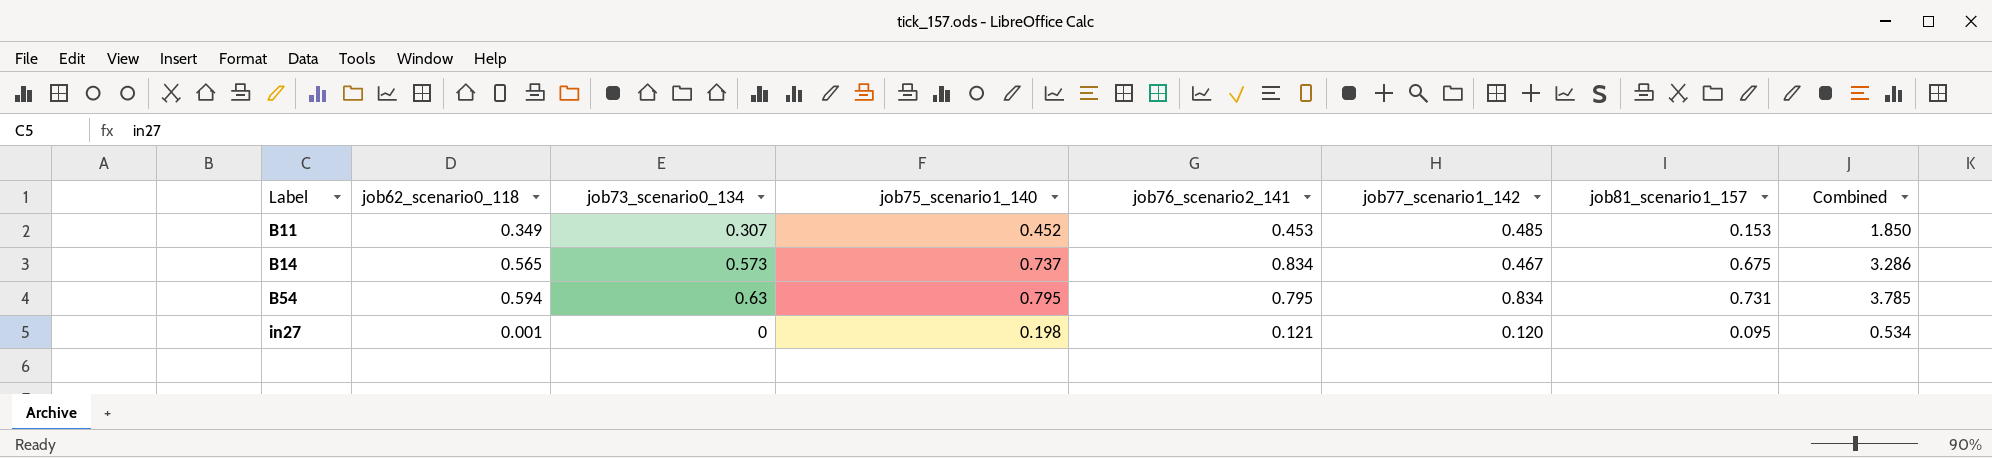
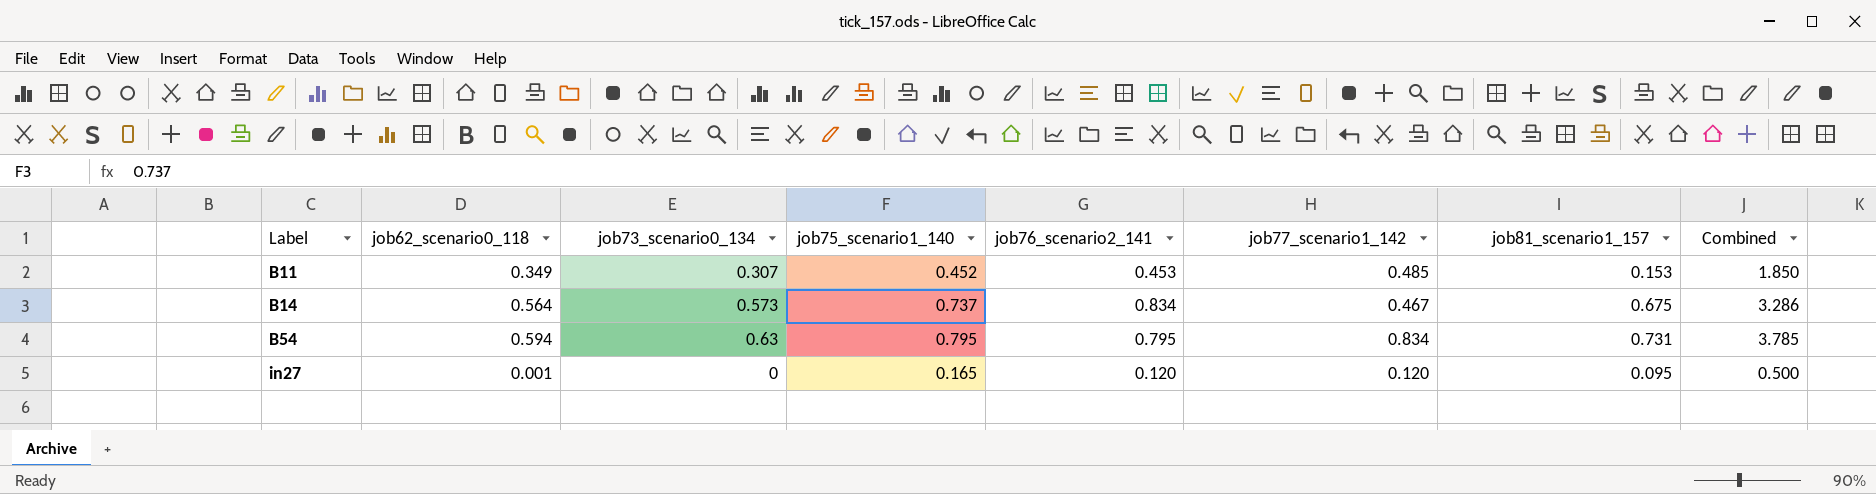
B14 | job62_scenario0_118: 0.565 -> 0.564
in27 | job75_scenario1_140: 0.198 -> 0.165
in27 | job76_scenario2_141: 0.121 -> 0.120
in27 | Combined: 0.534 -> 0.500

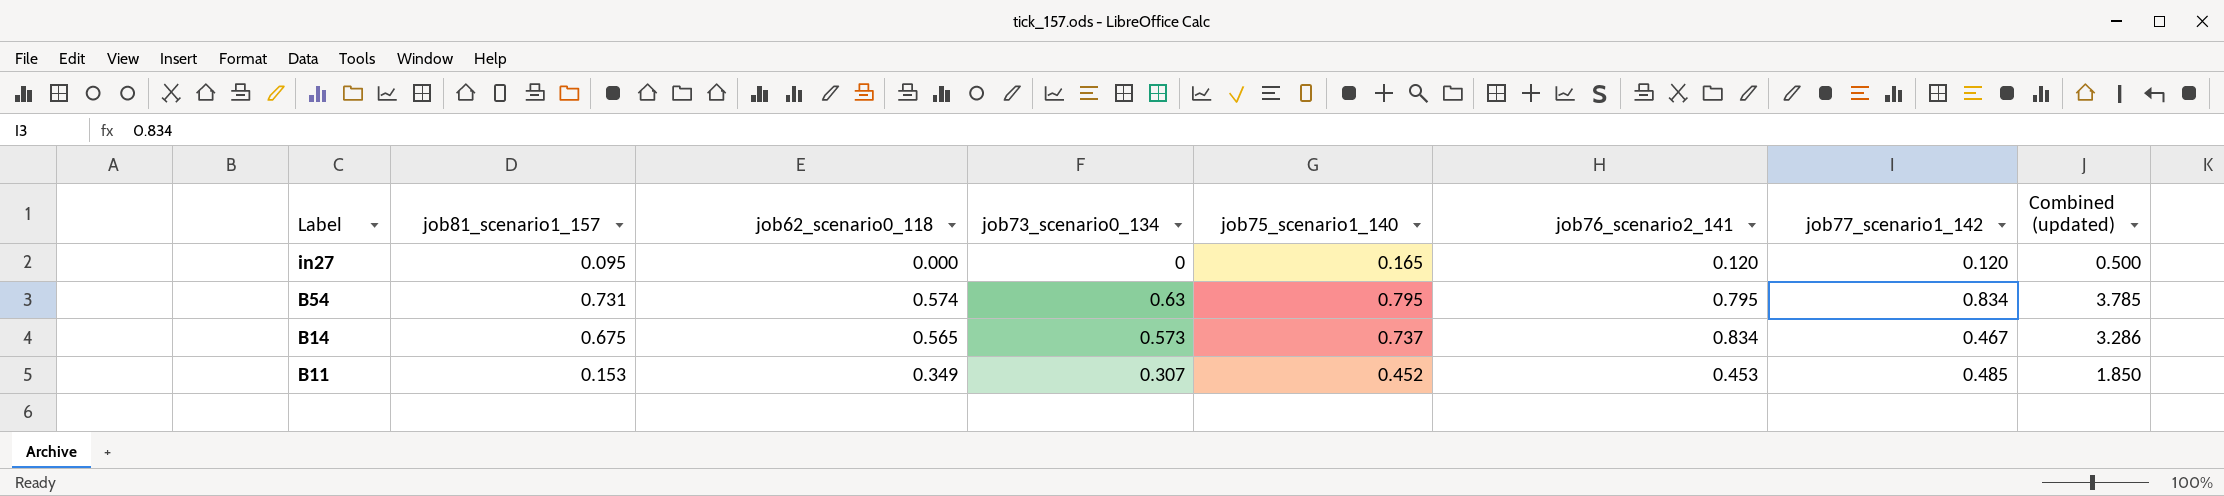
row order: Label ascending -> Label descending
column job81_scenario1_157 | position: 7 -> 2
column name: Combined -> Combined (updated)
in27 | job62_scenario0_118: 0.001 -> 0.000
B54 | job62_scenario0_118: 0.594 -> 0.574
B14 | job62_scenario0_118: 0.564 -> 0.565

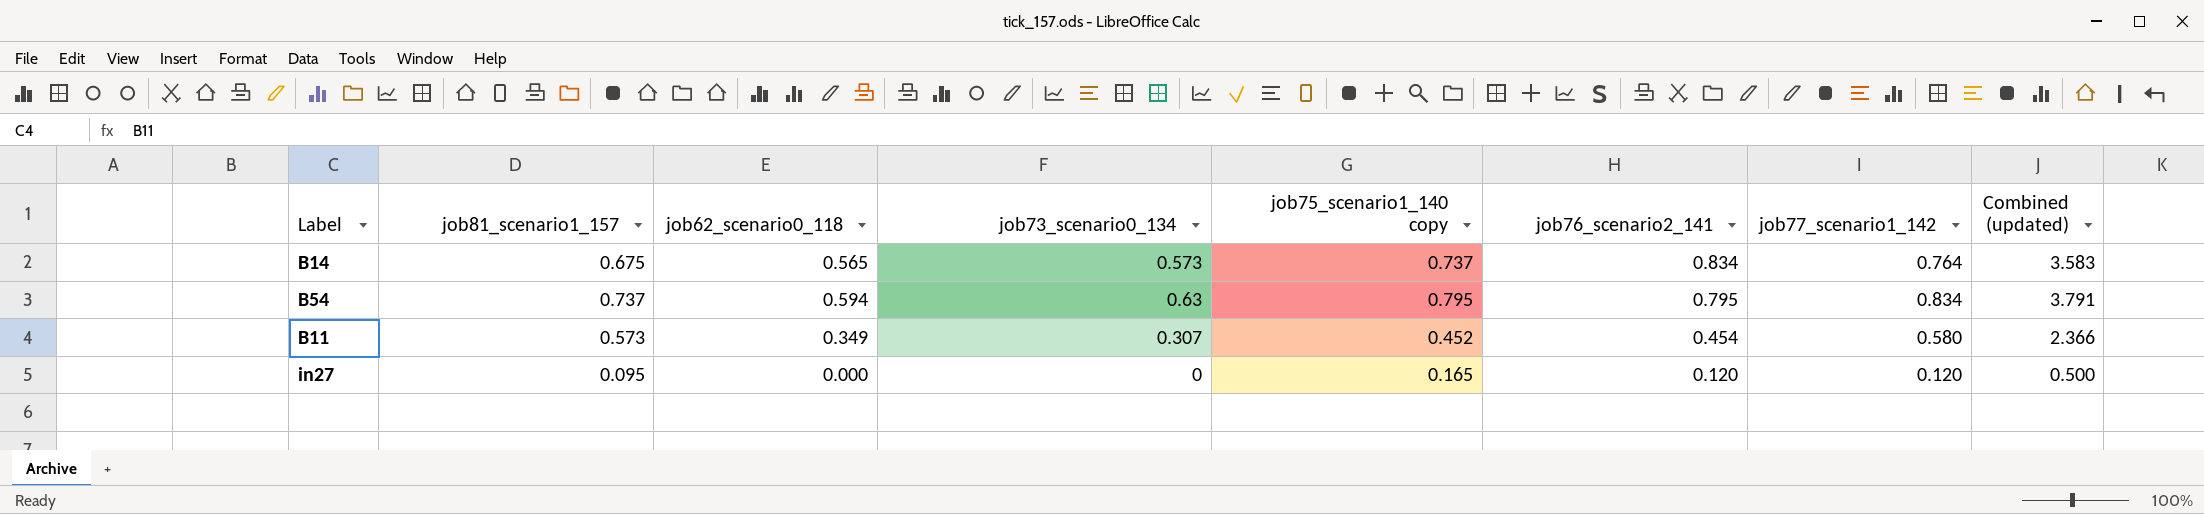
row order: Label descending -> job76_scenario2_141 descending
column name: job75_scenario1_140 -> job75_scenario1_140 copy
B14 | job77_scenario1_142: 0.467 -> 0.764
B14 | Combined (updated): 3.286 -> 3.583
B54 | job81_scenario1_157: 0.731 -> 0.737
B54 | job62_scenario0_118: 0.574 -> 0.594
B54 | Combined (updated): 3.785 -> 3.791
B11 | job81_scenario1_157: 0.153 -> 0.573
B11 | job76_scenario2_141: 0.453 -> 0.454
B11 | job77_scenario1_142: 0.485 -> 0.580
B11 | Combined (updated): 1.850 -> 2.366

